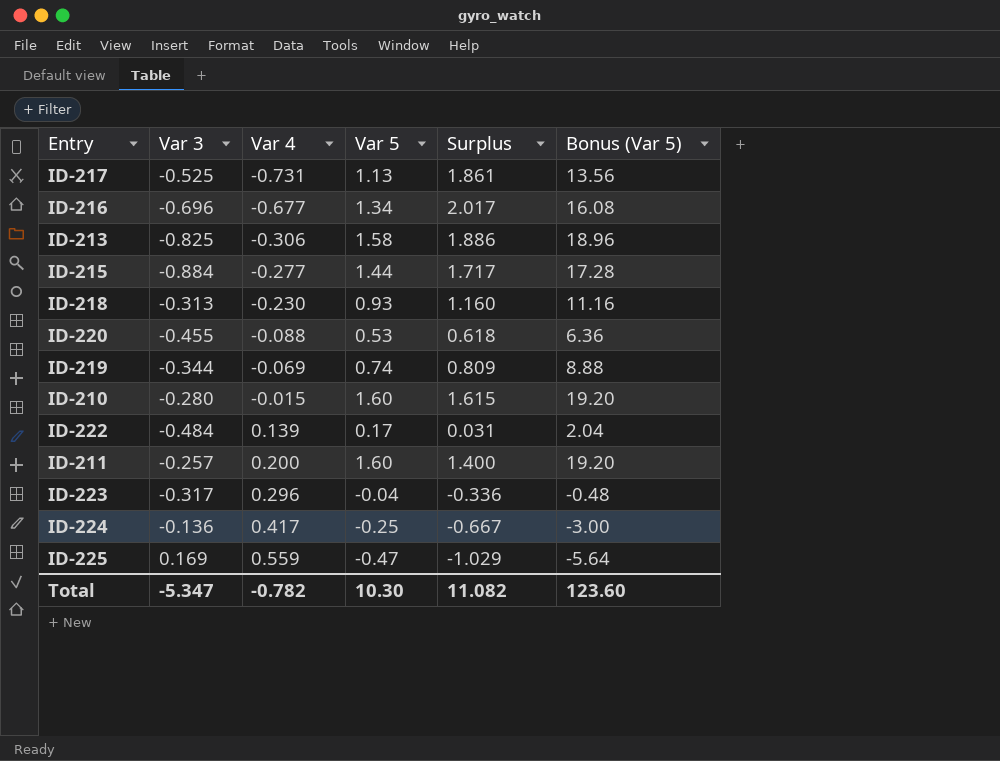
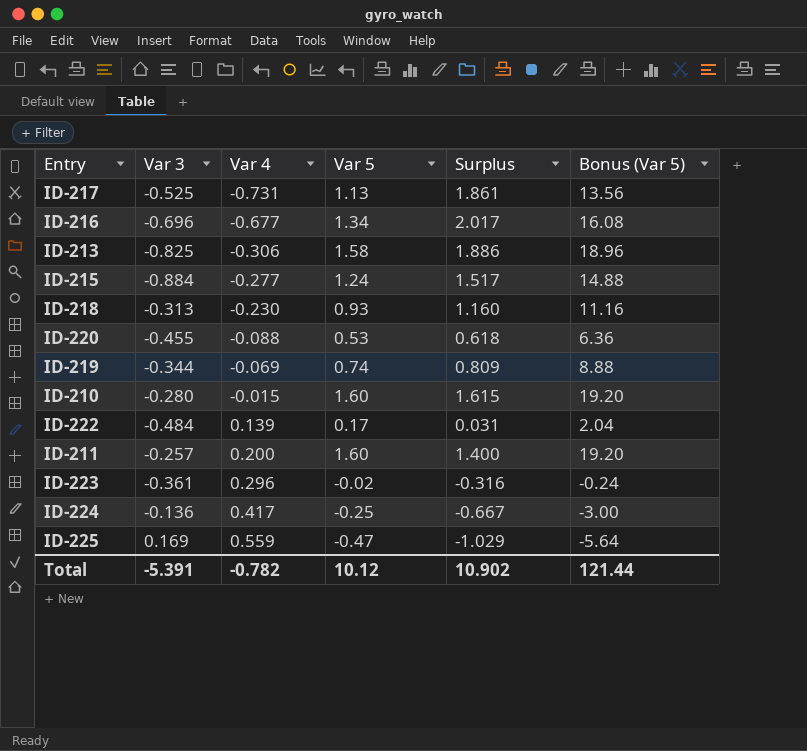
ID-215 | Var 5: 1.44 -> 1.24
ID-215 | Surplus: 1.717 -> 1.517
ID-215 | Bonus (Var 5): 17.28 -> 14.88
ID-223 | Var 3: -0.317 -> -0.361
ID-223 | Var 5: -0.04 -> -0.02
ID-223 | Surplus: -0.336 -> -0.316
ID-223 | Bonus (Var 5): -0.48 -> -0.24
Total | Var 3: -5.347 -> -5.391
Total | Var 5: 10.30 -> 10.12
Total | Surplus: 11.082 -> 10.902
Total | Bonus (Var 5): 123.60 -> 121.44

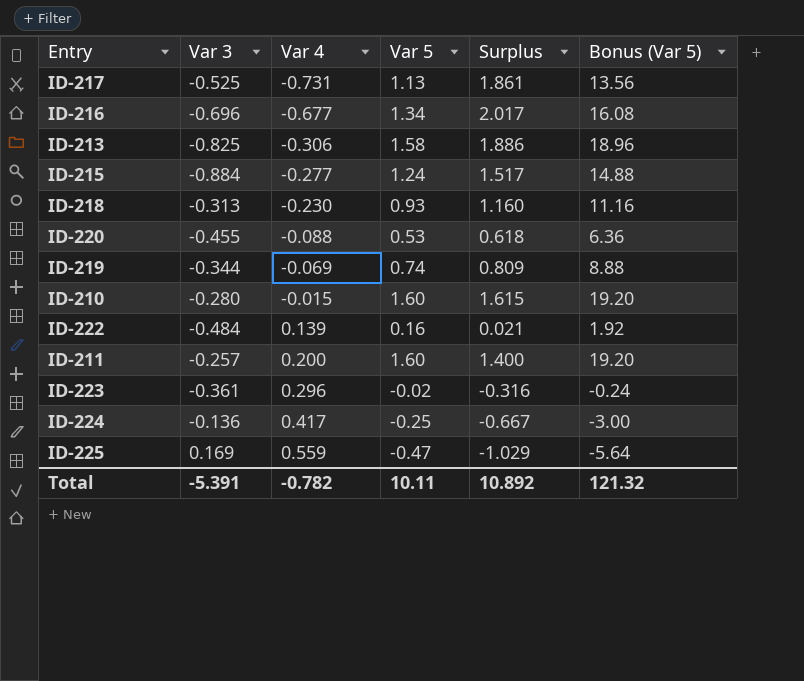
ID-222 | Var 5: 0.17 -> 0.16
ID-222 | Surplus: 0.031 -> 0.021
ID-222 | Bonus (Var 5): 2.04 -> 1.92
Total | Var 5: 10.12 -> 10.11
Total | Surplus: 10.902 -> 10.892
Total | Bonus (Var 5): 121.44 -> 121.32

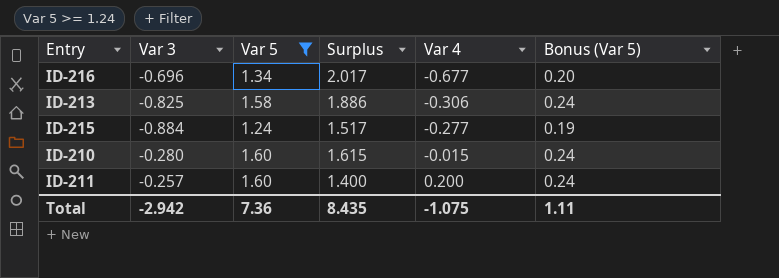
filter: none -> Var 5 >= 1.24
column Var 4 | position: 3 -> 5
column Bonus (Var 5) | formula: [Var 5] * 12 -> [Var 5] * 0.15
Total | Var 3: -5.391 -> -2.942
Total | Var 5: 10.11 -> 7.36
Total | Surplus: 10.892 -> 8.435
Total | Var 4: -0.782 -> -1.075
Total | Bonus (Var 5): 121.32 -> 1.11

